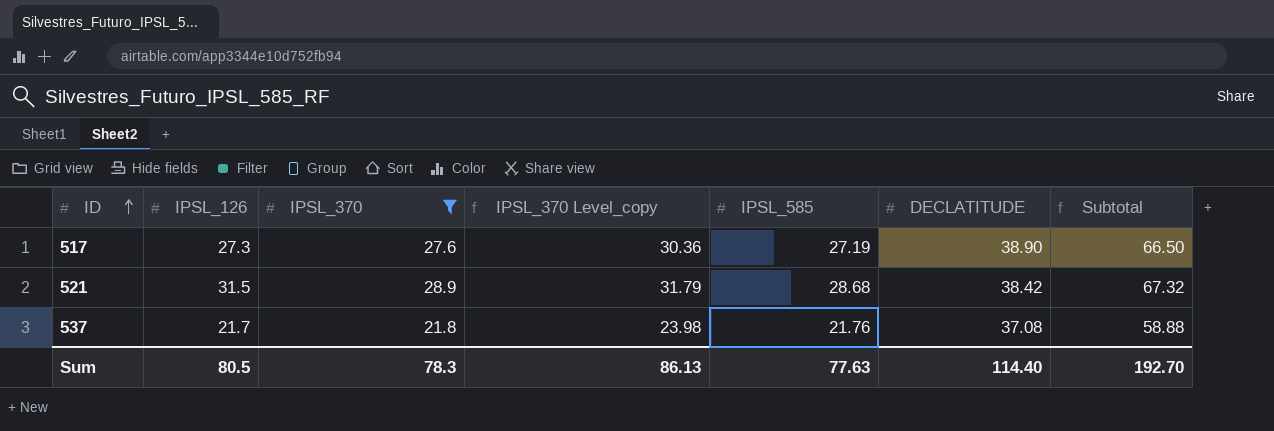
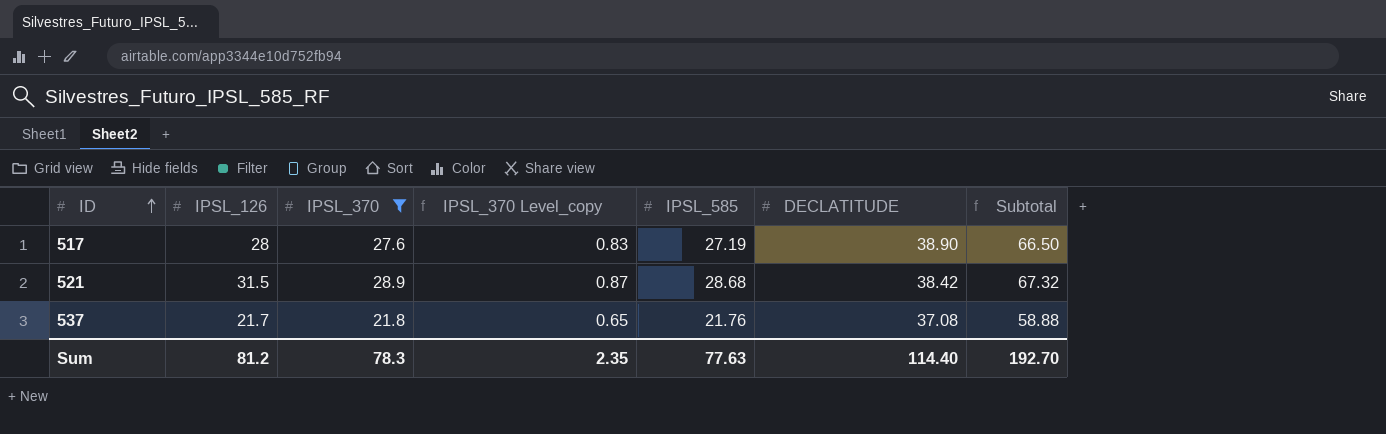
column IPSL_370 Level_copy | formula: [IPSL_370] * 1.1 -> [IPSL_370] * 0.03
517 | IPSL_126: 27.3 -> 28
Sum | IPSL_126: 80.5 -> 81.2
Sum | IPSL_370 Level_copy: 86.13 -> 2.35

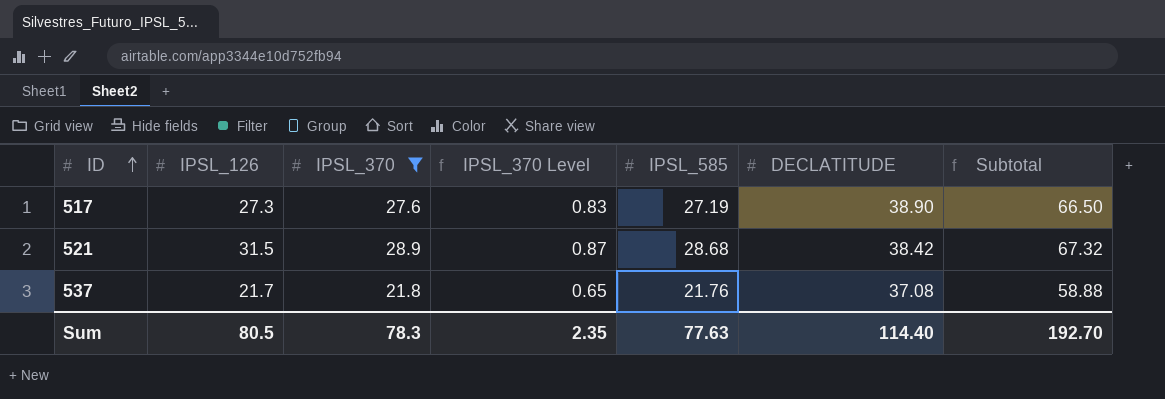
column name: IPSL_370 Level_copy -> IPSL_370 Level
517 | IPSL_126: 28 -> 27.3
Sum | IPSL_126: 81.2 -> 80.5

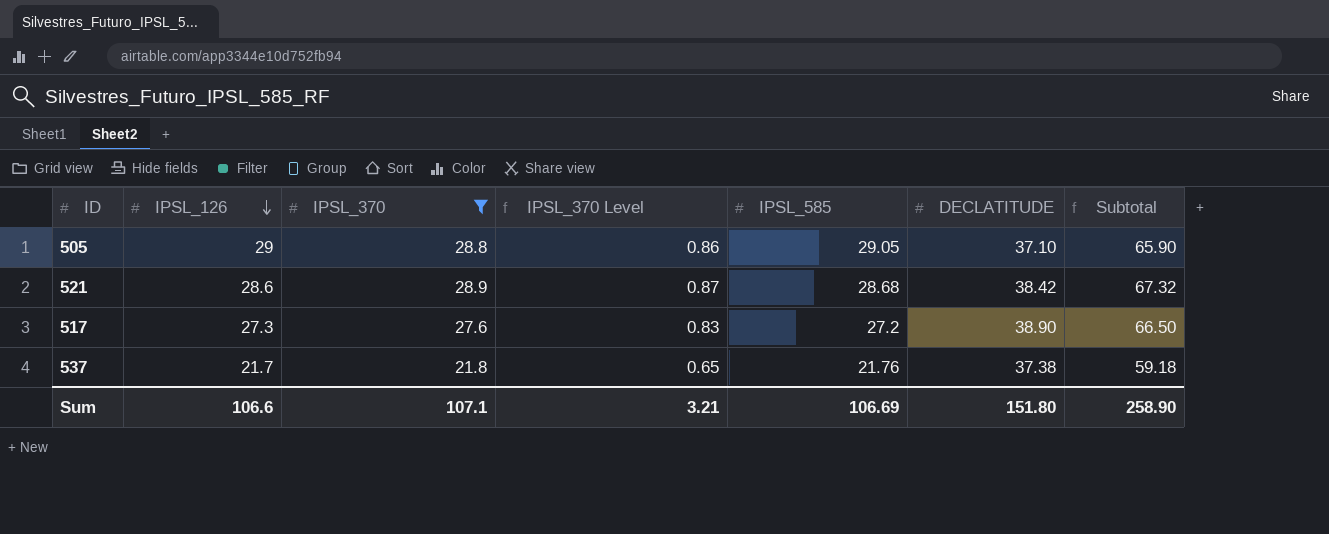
row order: ID ascending -> IPSL_126 descending
row 505: none -> 29 | 28.8 | 0.86 | 29.05 | 37.10 | 65.90
521 | IPSL_126: 31.5 -> 28.6
517 | IPSL_585: 27.19 -> 27.2
537 | DECLATITUDE: 37.08 -> 37.38
537 | Subtotal: 58.88 -> 59.18
Sum | IPSL_126: 80.5 -> 106.6
Sum | IPSL_370: 78.3 -> 107.1
Sum | IPSL_370 Level: 2.35 -> 3.21
Sum | IPSL_585: 77.63 -> 106.69
Sum | DECLATITUDE: 114.40 -> 151.80
Sum | Subtotal: 192.70 -> 258.90

